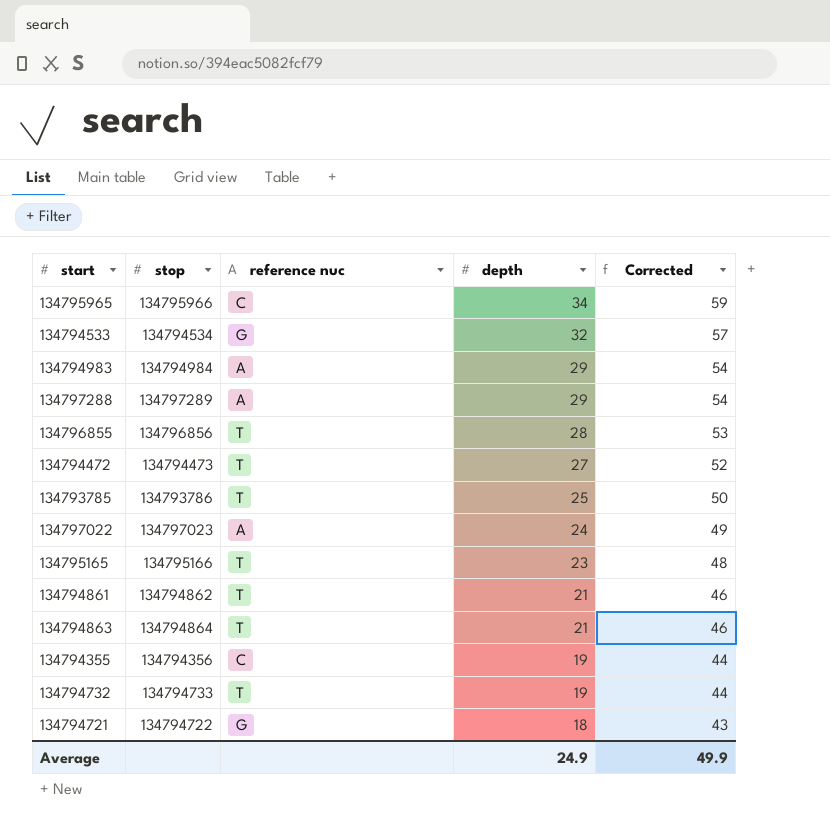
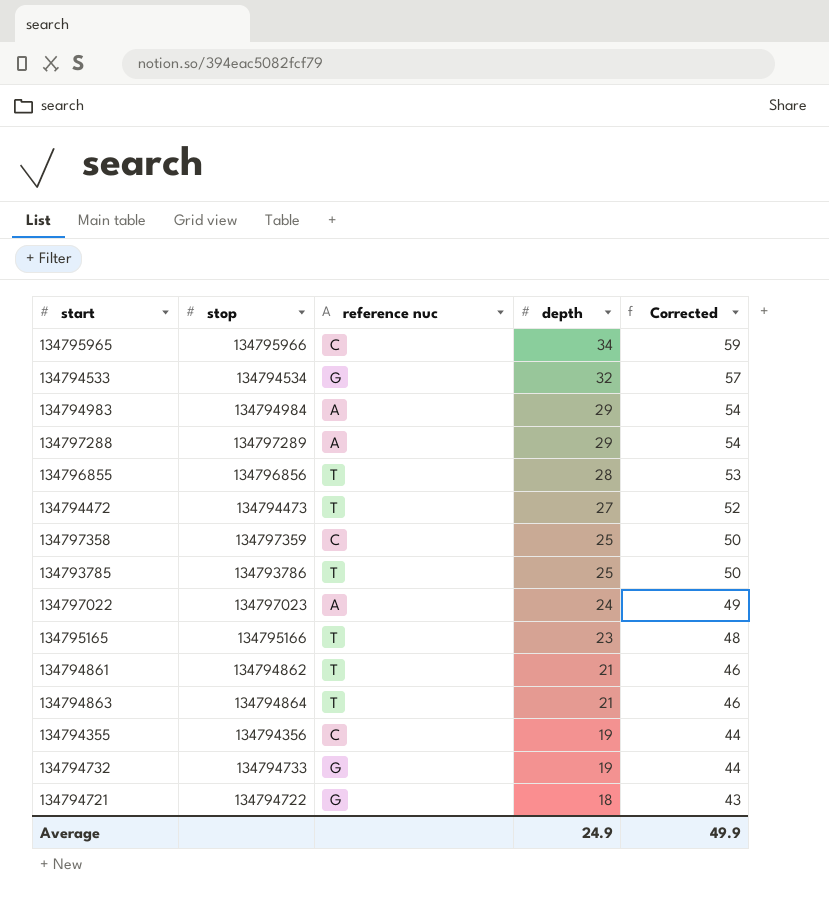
row 134797358: none -> 134797359 | C | 25 | 50
134794732 | reference nuc: T -> G

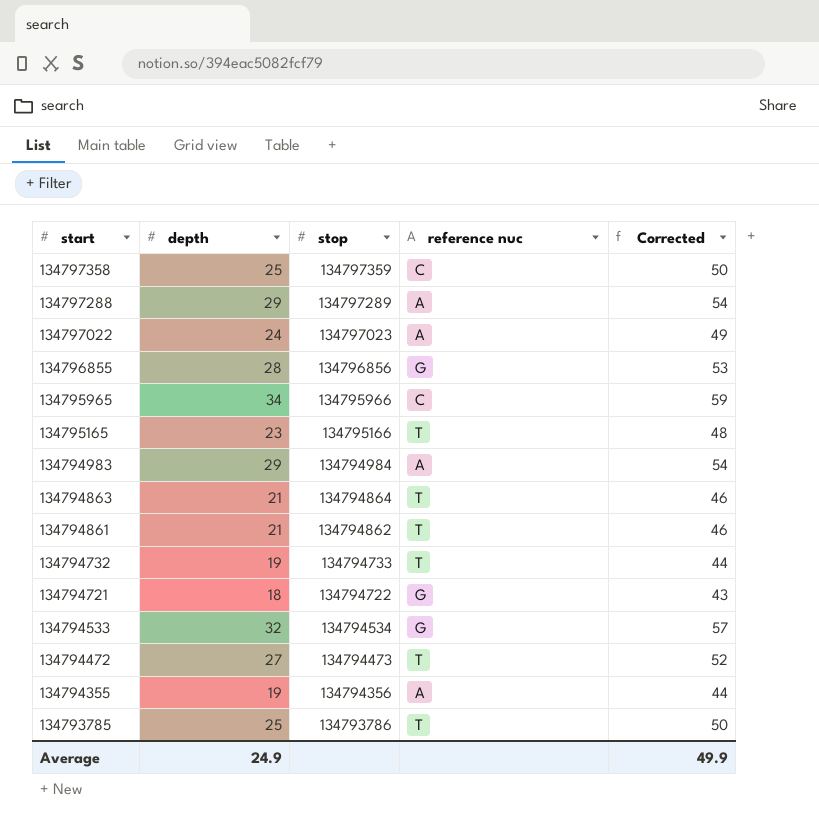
row order: depth descending -> start descending
column depth | position: 4 -> 2
134796855 | reference nuc: T -> G
134794732 | reference nuc: G -> T
134794355 | reference nuc: C -> A

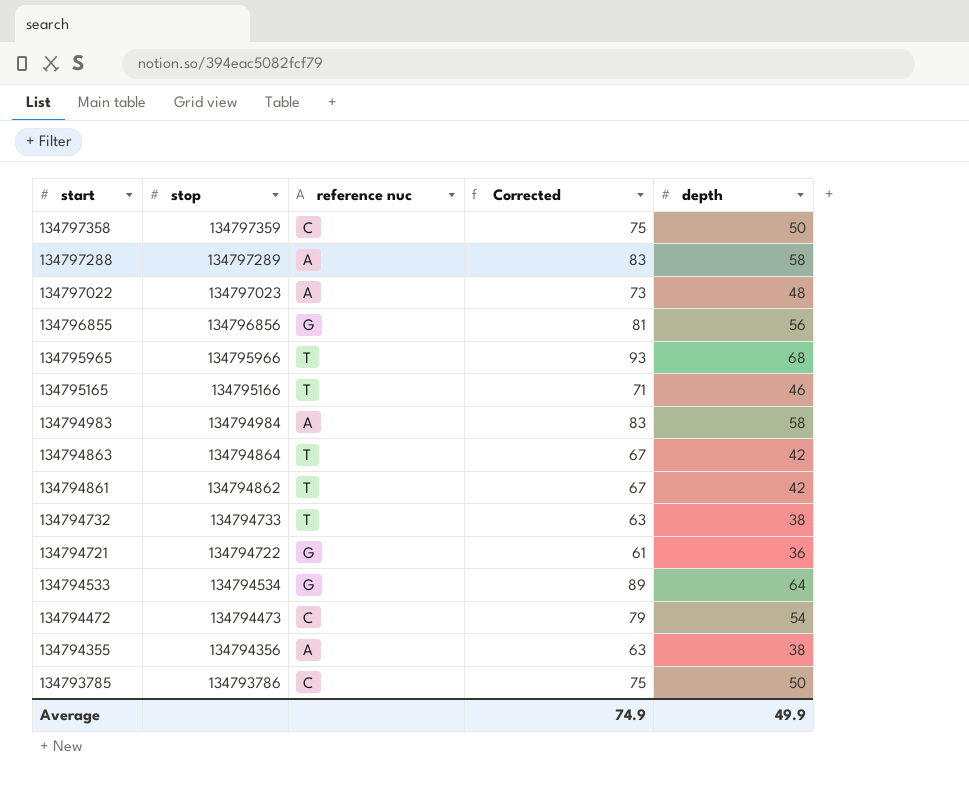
column depth | position: 2 -> 5
134797358 | Corrected: 50 -> 75
134797358 | depth: 25 -> 50
134797288 | Corrected: 54 -> 83
134797288 | depth: 29 -> 58
134797022 | Corrected: 49 -> 73
134797022 | depth: 24 -> 48
134796855 | Corrected: 53 -> 81
134796855 | depth: 28 -> 56
134795965 | reference nuc: C -> T
134795965 | Corrected: 59 -> 93
134795965 | depth: 34 -> 68
134795165 | Corrected: 48 -> 71
134795165 | depth: 23 -> 46
134794983 | Corrected: 54 -> 83
134794983 | depth: 29 -> 58
134794863 | Corrected: 46 -> 67
134794863 | depth: 21 -> 42
134794861 | Corrected: 46 -> 67
134794861 | depth: 21 -> 42
134794732 | Corrected: 44 -> 63
134794732 | depth: 19 -> 38
134794721 | Corrected: 43 -> 61
134794721 | depth: 18 -> 36
134794533 | Corrected: 57 -> 89
134794533 | depth: 32 -> 64
134794472 | reference nuc: T -> C
134794472 | Corrected: 52 -> 79
134794472 | depth: 27 -> 54
134794355 | Corrected: 44 -> 63
134794355 | depth: 19 -> 38
134793785 | reference nuc: T -> C
134793785 | Corrected: 50 -> 75
134793785 | depth: 25 -> 50
Average | Corrected: 49.9 -> 74.9
Average | depth: 24.9 -> 49.9

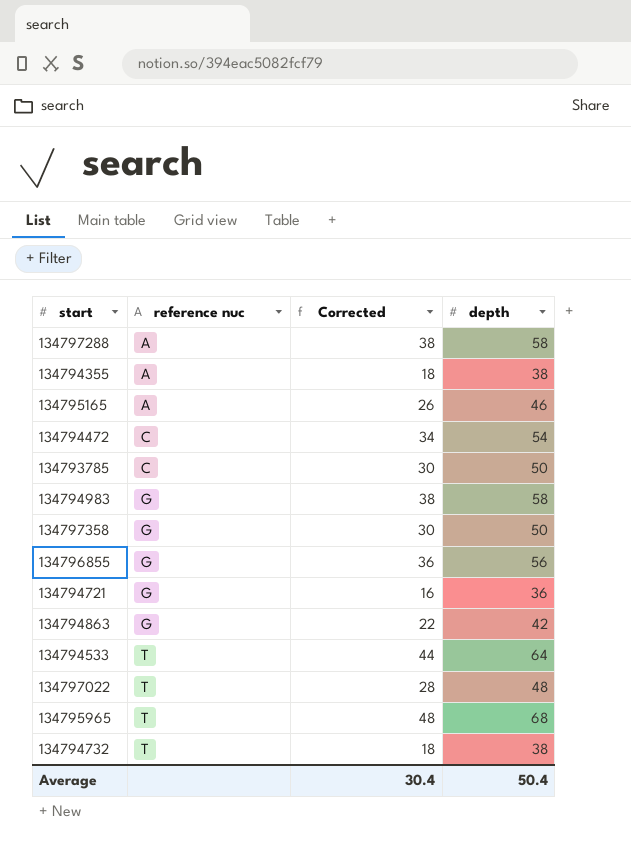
row order: start descending -> reference nuc ascending
column stop | position: 2 -> none
column Corrected | formula: [depth] + 25 -> [depth] - 20
row 134794861: 134794862 | T | 67 | 42 -> none
134795165 | reference nuc: T -> A
134794983 | reference nuc: A -> G
134797358 | reference nuc: C -> G
134794863 | reference nuc: T -> G
134794533 | reference nuc: G -> T
134797022 | reference nuc: A -> T
Average | Corrected: 74.9 -> 30.4
Average | depth: 49.9 -> 50.4

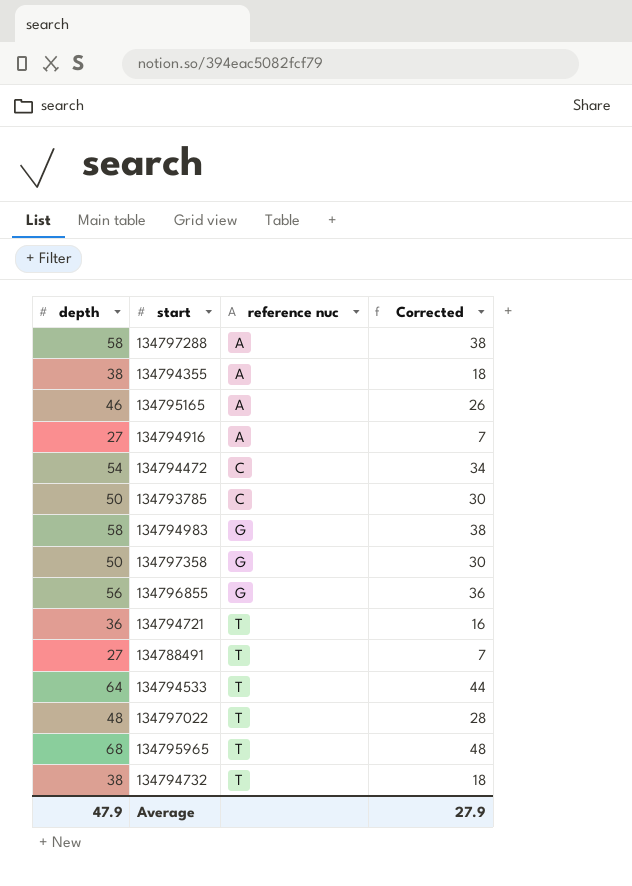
column depth | position: 4 -> 1
row 134794863: G | 22 | 42 -> none
row 134794916: none -> 27 | A | 7
134794721 | reference nuc: G -> T
row 134788491: none -> 27 | T | 7
Average | depth: 50.4 -> 47.9
Average | Corrected: 30.4 -> 27.9

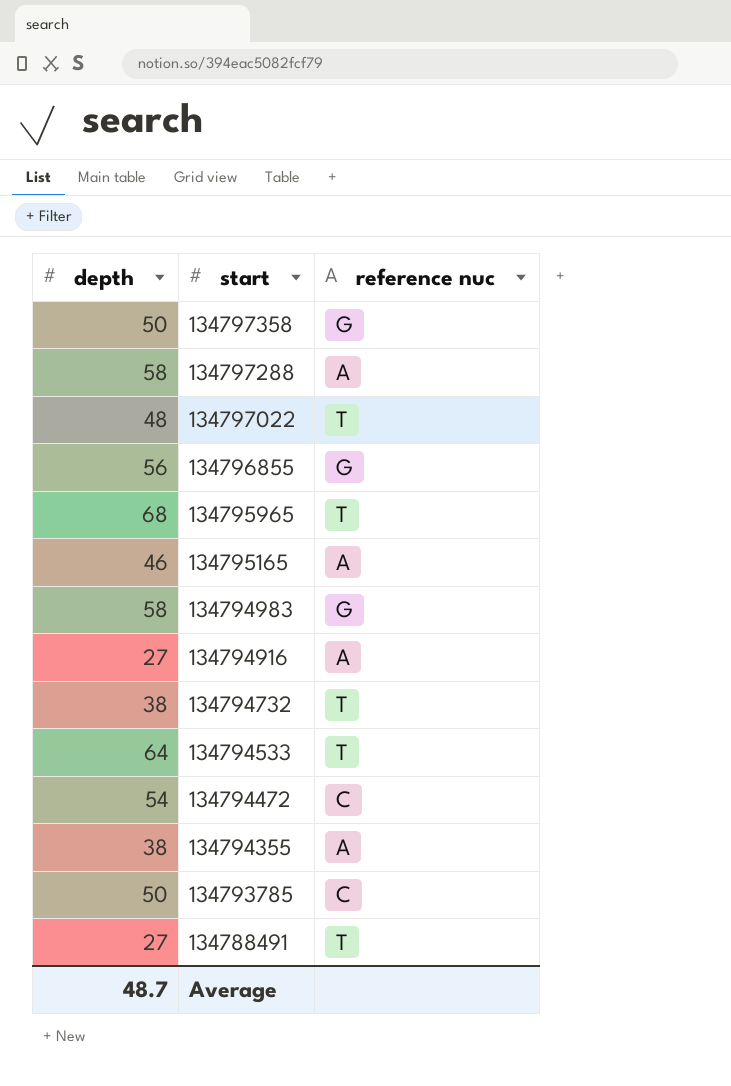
row order: reference nuc ascending -> start descending
column Corrected | formula: [depth] - 20 -> none
row 134794721: 36 | T | 16 -> none
Average | depth: 47.9 -> 48.7

